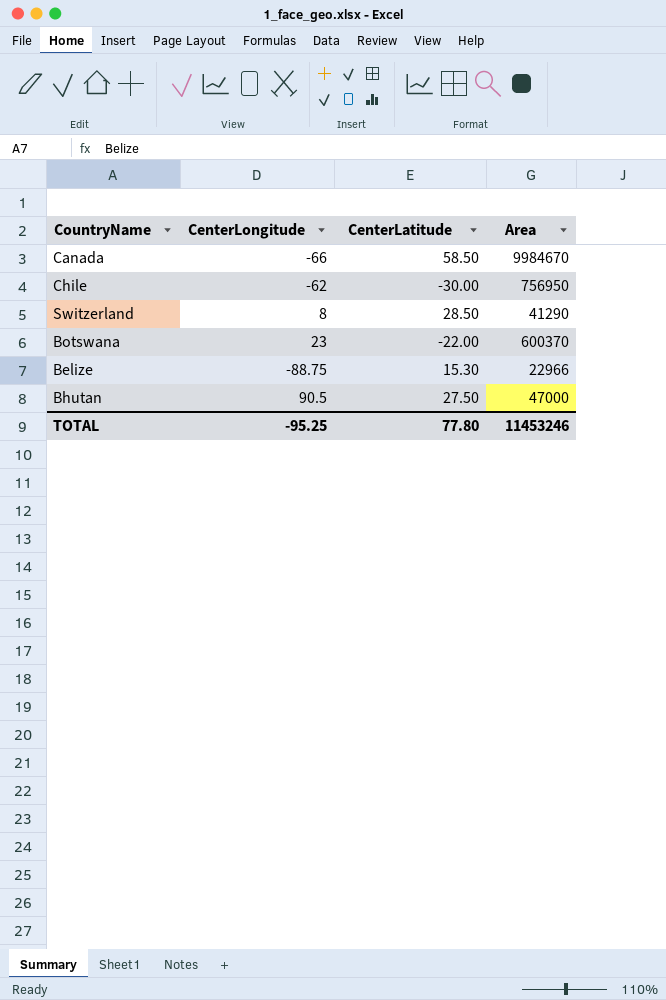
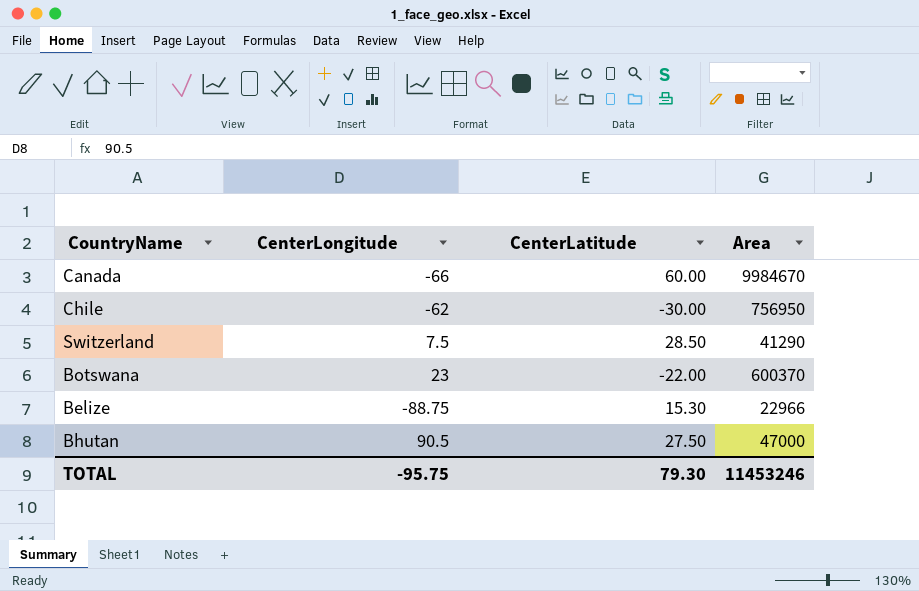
Canada | CenterLatitude: 58.50 -> 60.00
Switzerland | CenterLongitude: 8 -> 7.5
TOTAL | CenterLongitude: -95.25 -> -95.75
TOTAL | CenterLatitude: 77.80 -> 79.30

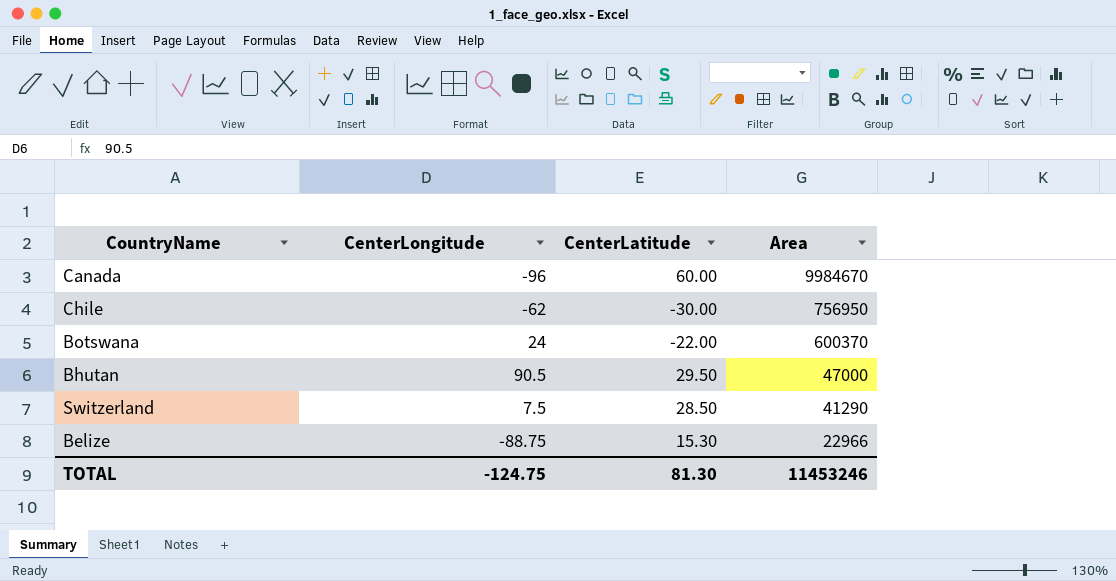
row order: none -> Area descending
Canada | CenterLongitude: -66 -> -96
Botswana | CenterLongitude: 23 -> 24
Bhutan | CenterLatitude: 27.50 -> 29.50
TOTAL | CenterLongitude: -95.75 -> -124.75
TOTAL | CenterLatitude: 79.30 -> 81.30

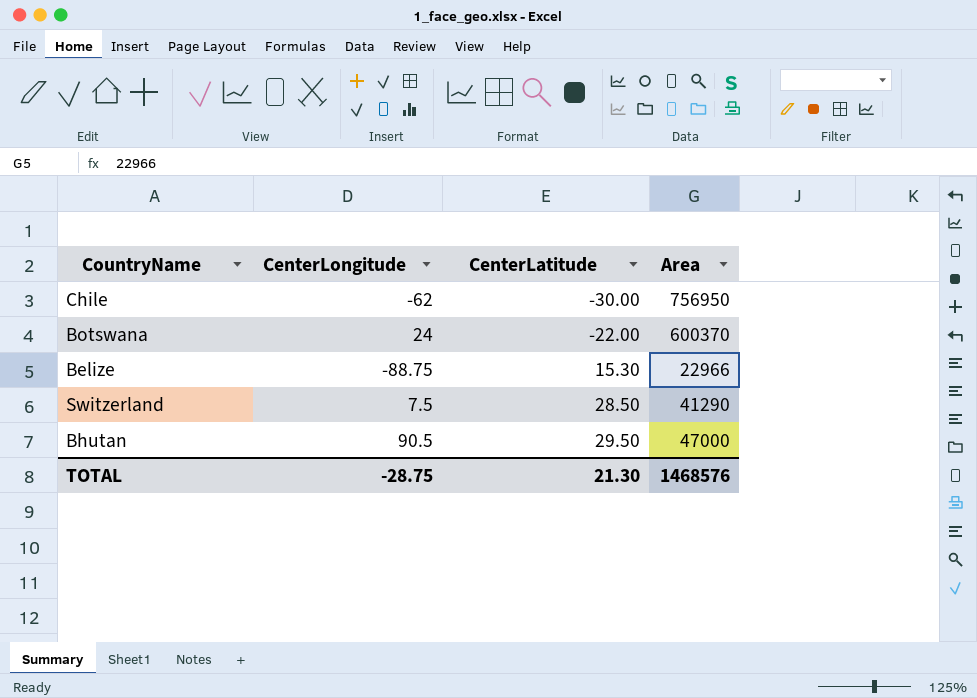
row order: Area descending -> CenterLatitude ascending
row Canada: -96 | 60.00 | 9984670 -> none
TOTAL | CenterLongitude: -124.75 -> -28.75
TOTAL | CenterLatitude: 81.30 -> 21.30
TOTAL | Area: 11453246 -> 1468576

